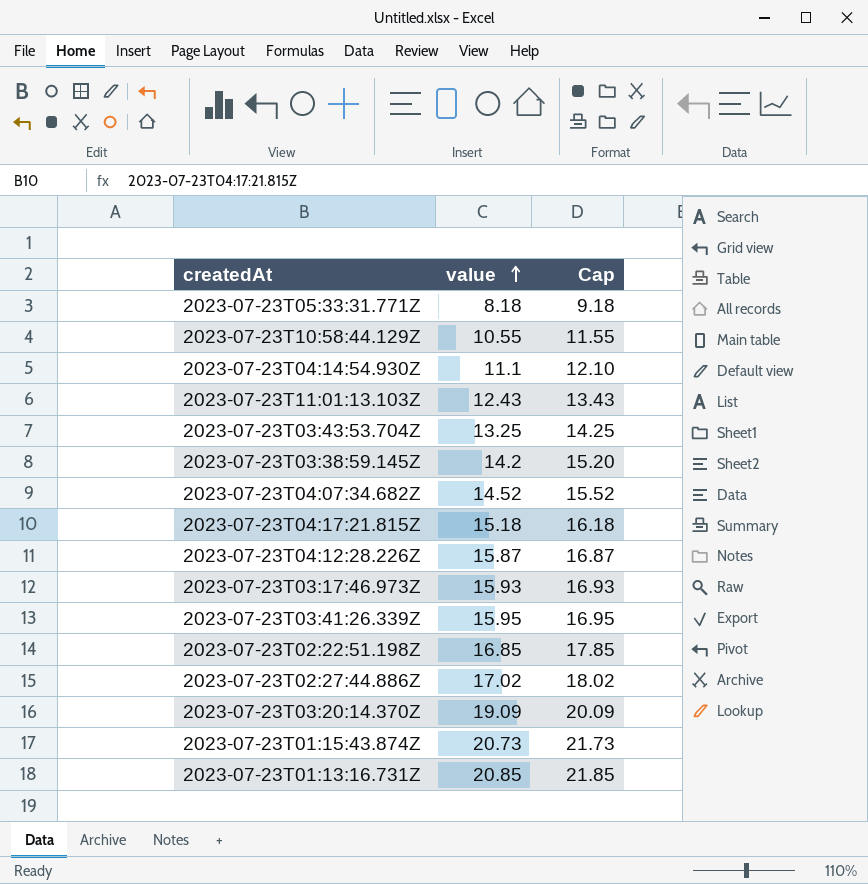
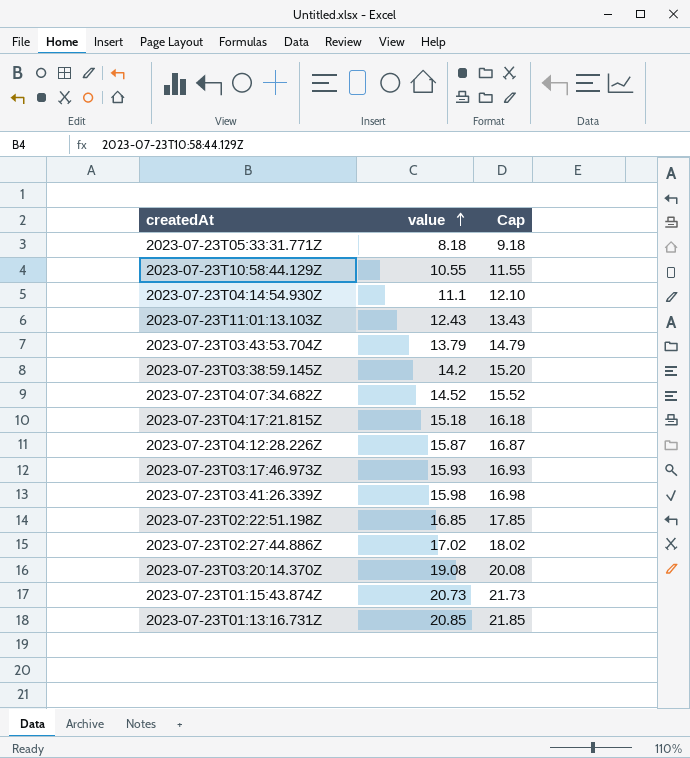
2023-07-23T03:43:53.704Z | value: 13.25 -> 13.79
2023-07-23T03:43:53.704Z | Cap: 14.25 -> 14.79
2023-07-23T03:41:26.339Z | value: 15.95 -> 15.98
2023-07-23T03:41:26.339Z | Cap: 16.95 -> 16.98
2023-07-23T03:20:14.370Z | value: 19.09 -> 19.08
2023-07-23T03:20:14.370Z | Cap: 20.09 -> 20.08

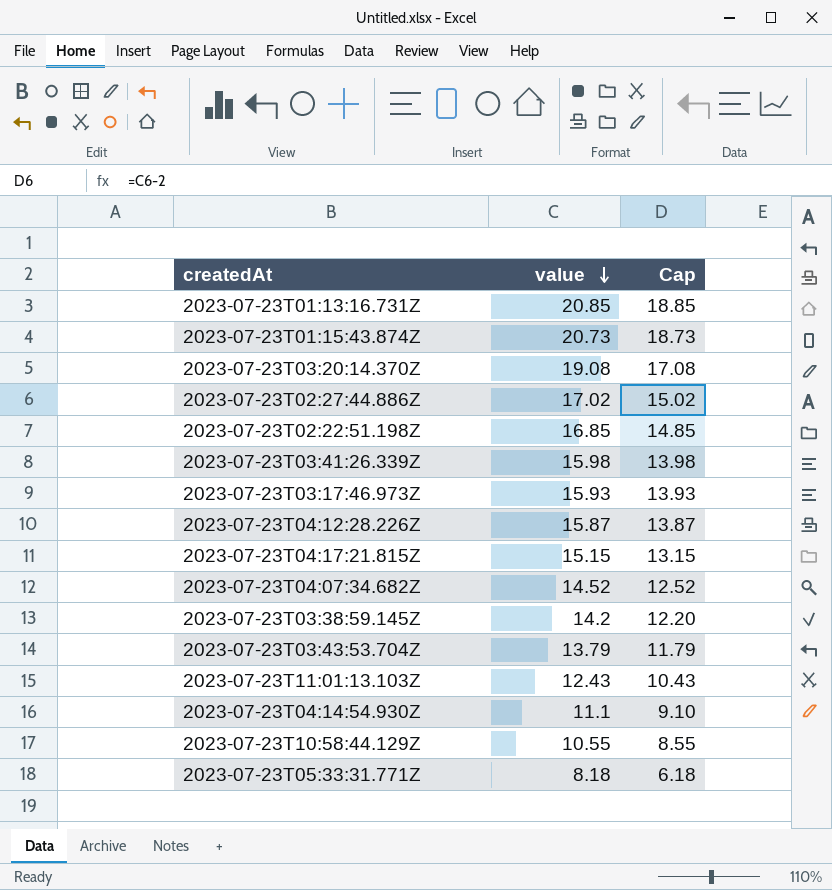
row order: value ascending -> value descending
column Cap | formula: [value] + 1 -> [value] - 2
2023-07-23T04:17:21.815Z | value: 15.18 -> 15.15

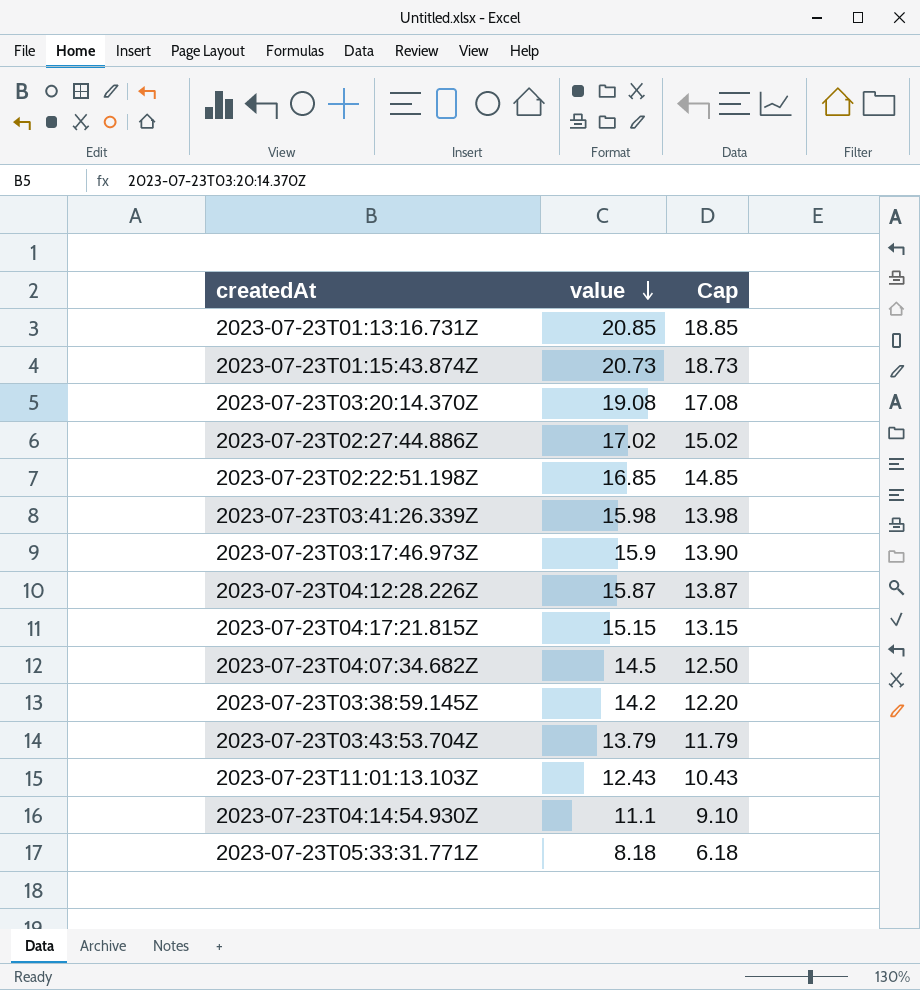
row 2023-07-23T10:58:44.129Z: 10.55 | 8.55 -> none
2023-07-23T03:17:46.973Z | value: 15.93 -> 15.9
2023-07-23T03:17:46.973Z | Cap: 13.93 -> 13.90
2023-07-23T04:07:34.682Z | value: 14.52 -> 14.5
2023-07-23T04:07:34.682Z | Cap: 12.52 -> 12.50

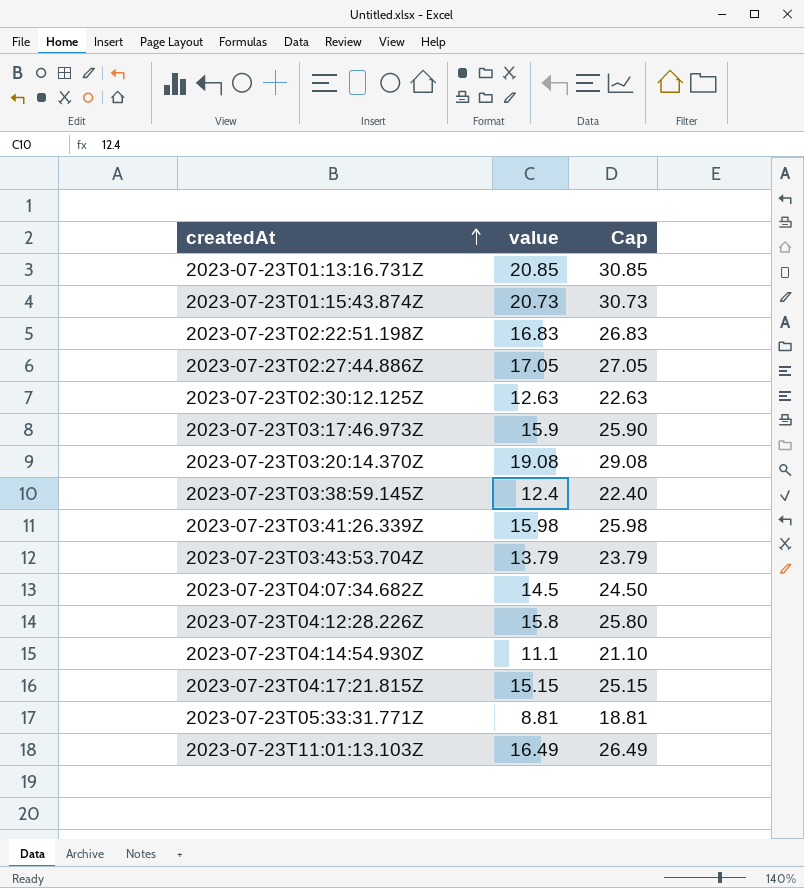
row order: value descending -> createdAt ascending
column Cap | formula: [value] - 2 -> [value] + 10
2023-07-23T02:22:51.198Z | value: 16.85 -> 16.83
2023-07-23T02:27:44.886Z | value: 17.02 -> 17.05
row 2023-07-23T02:30:12.125Z: none -> 12.63 | 22.63
2023-07-23T03:38:59.145Z | value: 14.2 -> 12.4
2023-07-23T04:12:28.226Z | value: 15.87 -> 15.8
2023-07-23T05:33:31.771Z | value: 8.18 -> 8.81
2023-07-23T11:01:13.103Z | value: 12.43 -> 16.49

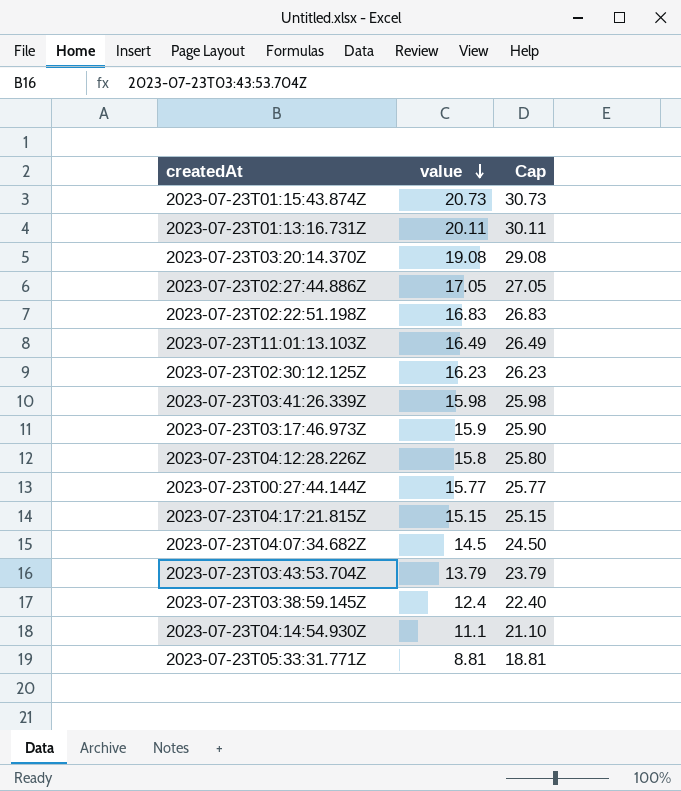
row order: createdAt ascending -> value descending
2023-07-23T01:13:16.731Z | value: 20.85 -> 20.11
2023-07-23T01:13:16.731Z | Cap: 30.85 -> 30.11
2023-07-23T02:30:12.125Z | value: 12.63 -> 16.23
2023-07-23T02:30:12.125Z | Cap: 22.63 -> 26.23
row 2023-07-23T00:27:44.144Z: none -> 15.77 | 25.77

